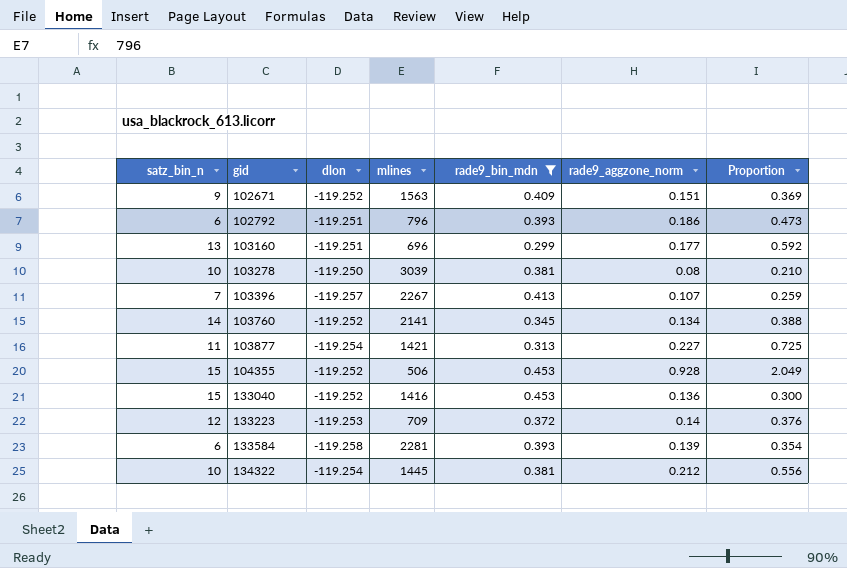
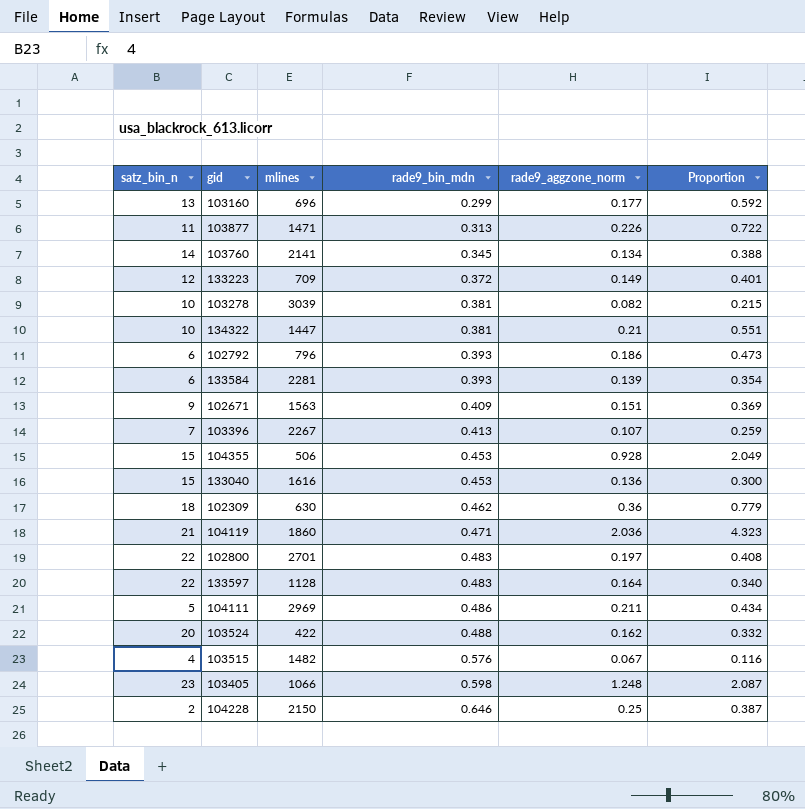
filter: rade9_bin_mdn <= 0.453 -> none
row order: gid ascending -> rade9_bin_mdn ascending
column dlon | position: 3 -> none
103877 | mlines: 1421 -> 1471
103877 | rade9_aggzone_norm: 0.227 -> 0.226
103877 | Proportion: 0.725 -> 0.722
133223 | rade9_aggzone_norm: 0.14 -> 0.149
133223 | Proportion: 0.376 -> 0.401
103278 | rade9_aggzone_norm: 0.08 -> 0.082
103278 | Proportion: 0.210 -> 0.215
134322 | mlines: 1445 -> 1447
134322 | rade9_aggzone_norm: 0.212 -> 0.21
134322 | Proportion: 0.556 -> 0.551
133040 | mlines: 1416 -> 1616

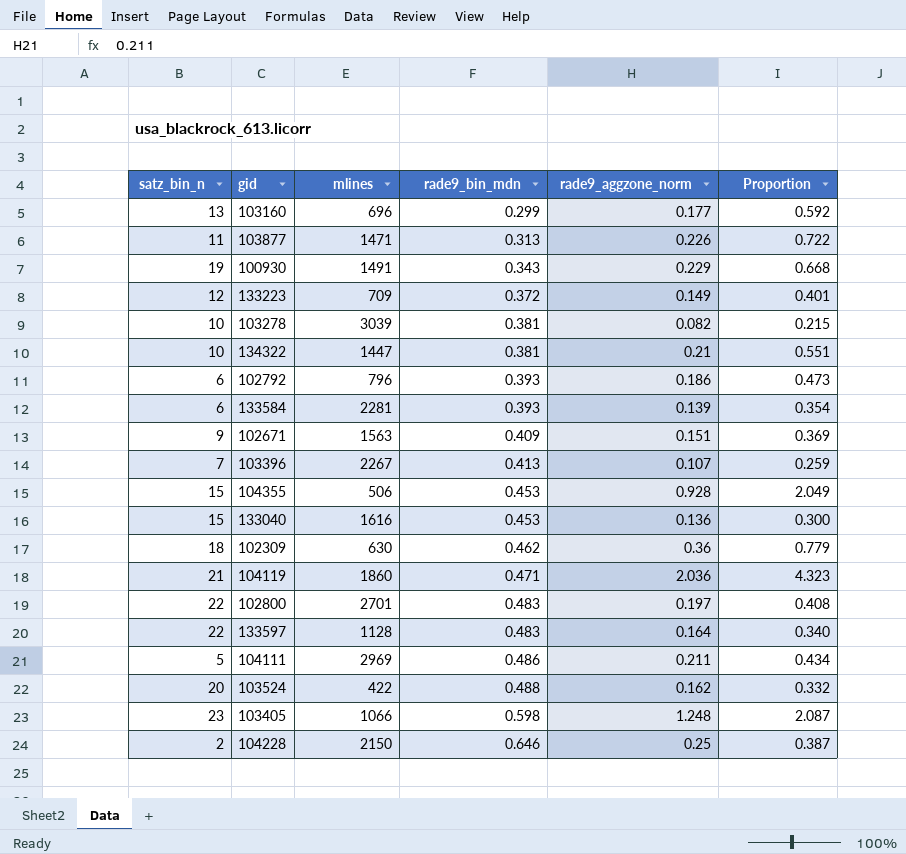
row 103760: 14 | 2141 | 0.345 | 0.134 | 0.388 -> none
row 103515: 4 | 1482 | 0.576 | 0.067 | 0.116 -> none
row 100930: none -> 19 | 1491 | 0.343 | 0.229 | 0.668

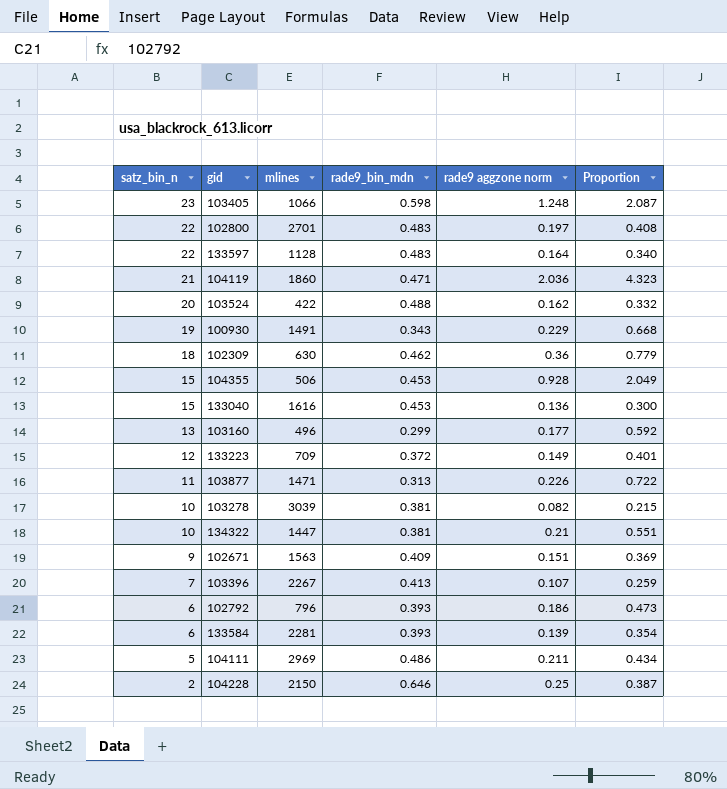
row order: rade9_bin_mdn ascending -> satz_bin_n descending
column name: rade9_aggzone_norm -> rade9 aggzone norm
103160 | mlines: 696 -> 496

